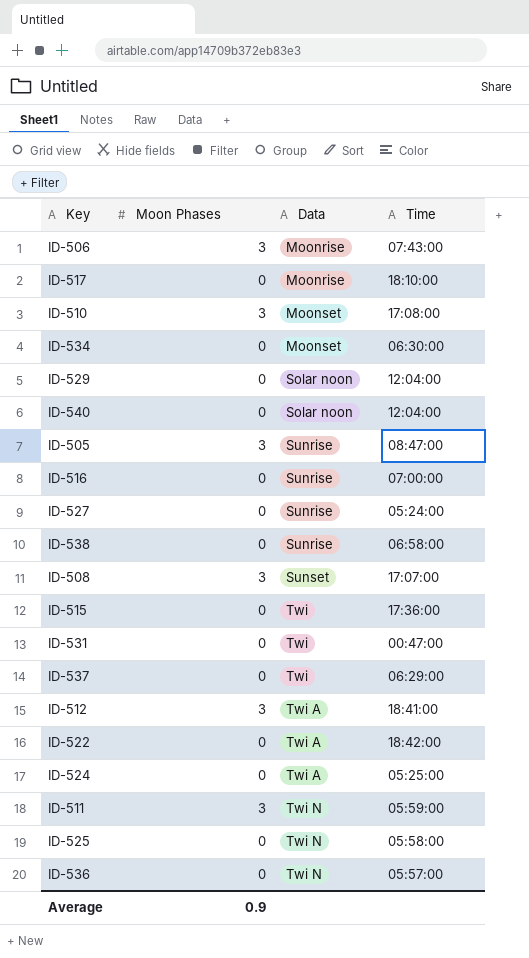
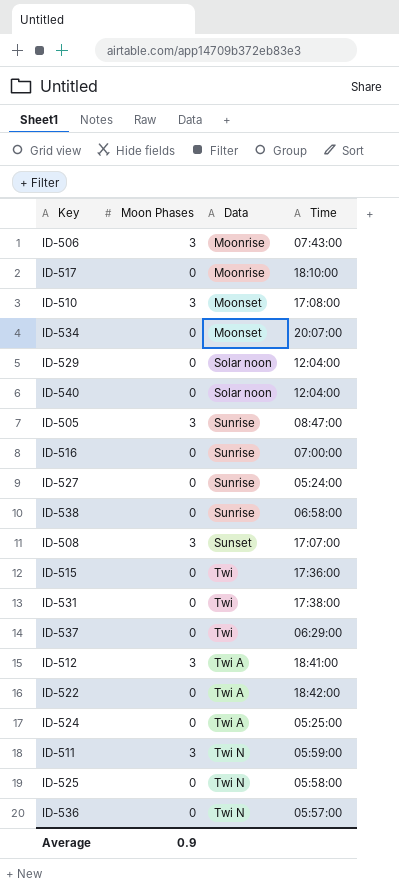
ID-534 | Time: 06:30:00 -> 20:07:00
ID-531 | Time: 00:47:00 -> 17:38:00

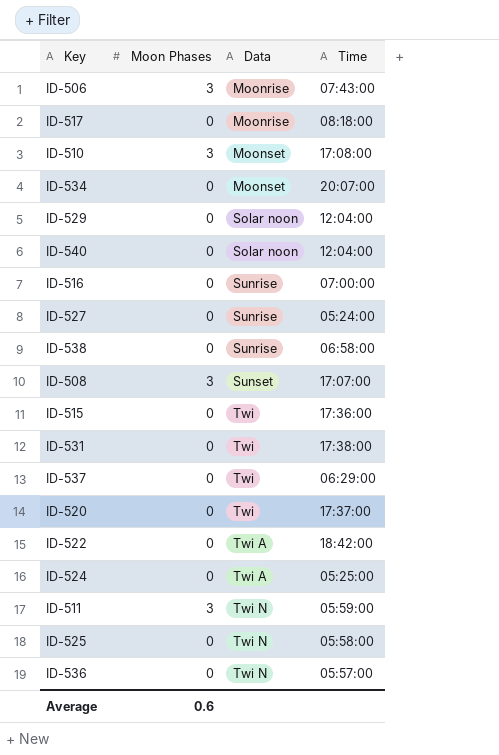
row ID-505: 3 | Sunrise | 08:47:00 -> none
row ID-512: 3 | Twi A | 18:41:00 -> none
ID-517 | Time: 18:10:00 -> 08:18:00
row ID-520: none -> 0 | Twi | 17:37:00
Average | Moon Phases: 0.9 -> 0.6

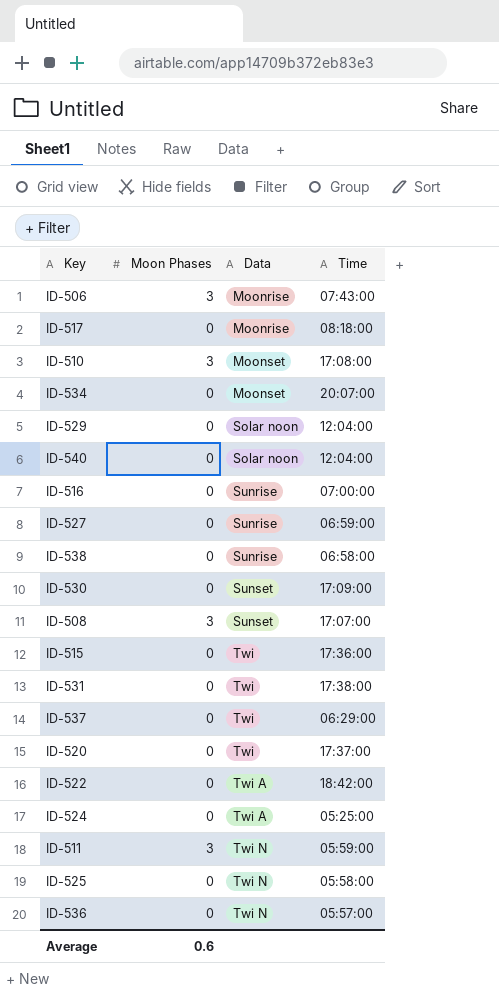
ID-527 | Time: 05:24:00 -> 06:59:00
row ID-530: none -> 0 | Sunset | 17:09:00

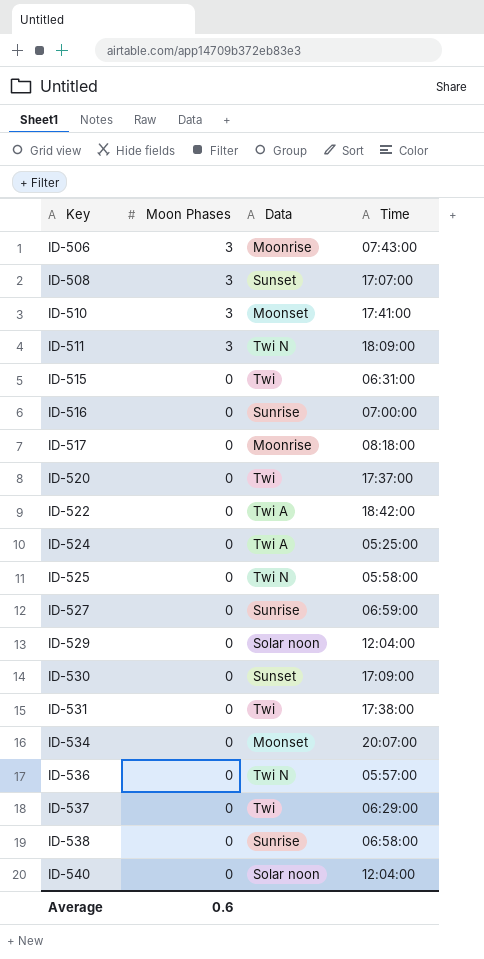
row order: Data ascending -> Key ascending
ID-510 | Time: 17:08:00 -> 17:41:00
ID-511 | Time: 05:59:00 -> 18:09:00
ID-515 | Time: 17:36:00 -> 06:31:00

